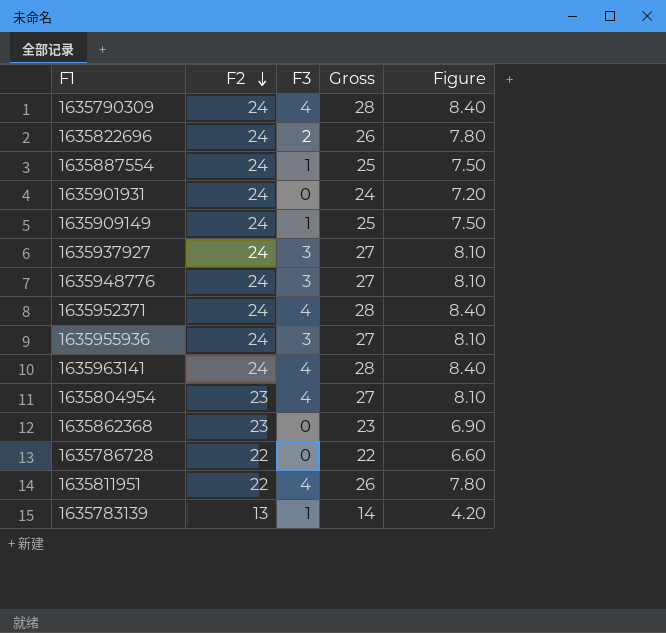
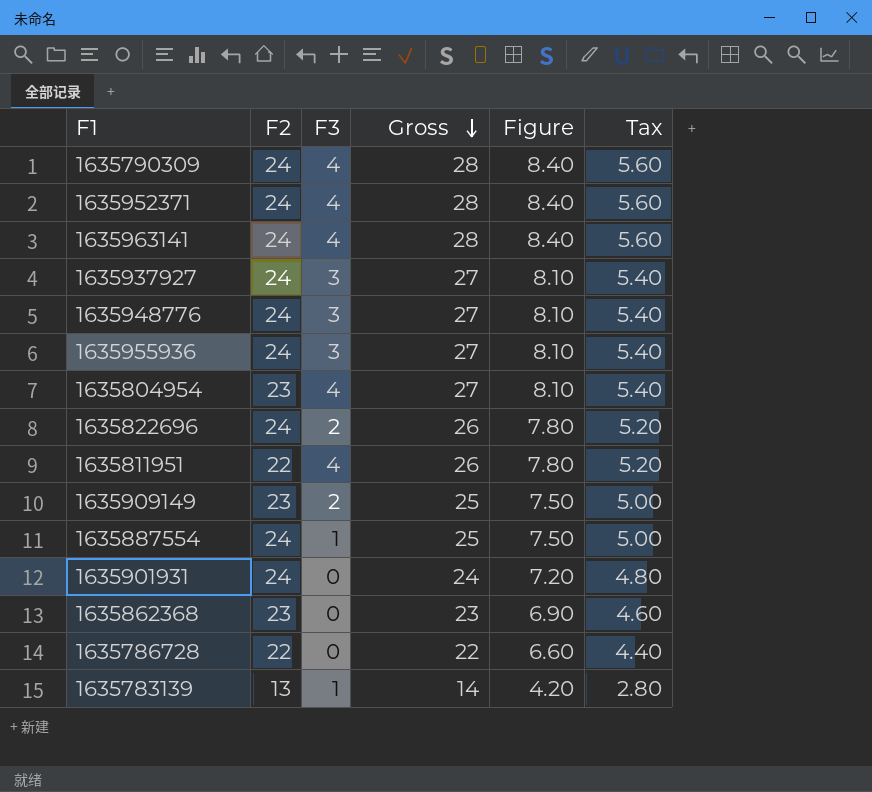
row order: F2 descending -> Gross descending
column Tax | formula: none -> [Gross] * 0.2
1635909149 | F2: 24 -> 23
1635909149 | F3: 1 -> 2

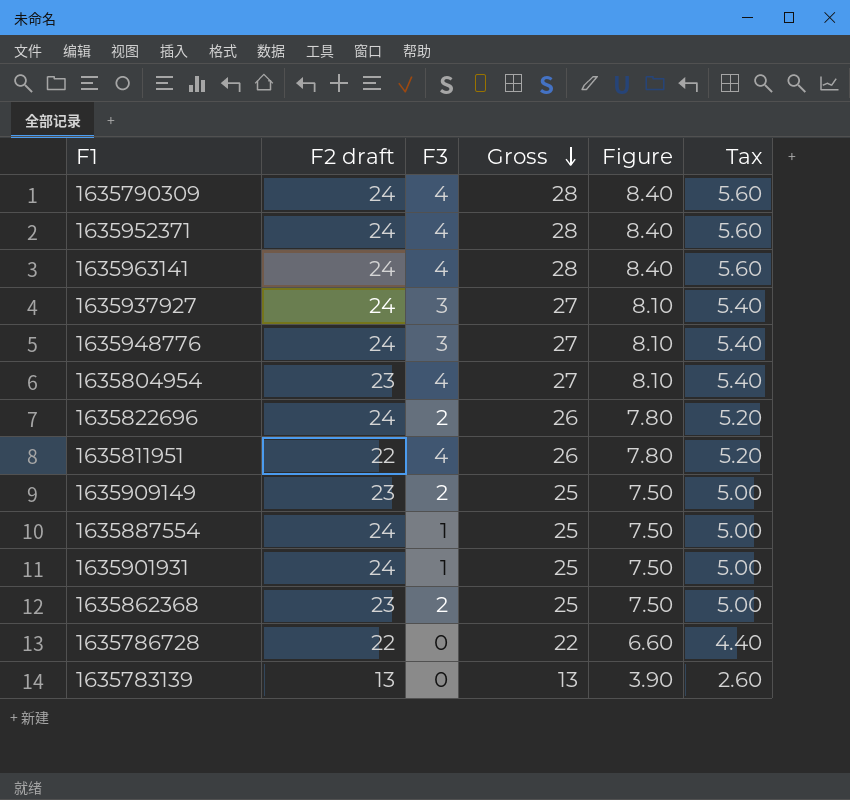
column name: F2 -> F2 draft
row 1635955936: 24 | 3 | 27 | 8.10 | 5.40 -> none
1635901931 | F3: 0 -> 1
1635901931 | Gross: 24 -> 25
1635901931 | Figure: 7.20 -> 7.50
1635901931 | Tax: 4.80 -> 5.00
1635862368 | F3: 0 -> 2
1635862368 | Gross: 23 -> 25
1635862368 | Figure: 6.90 -> 7.50
1635862368 | Tax: 4.60 -> 5.00
1635783139 | F3: 1 -> 0
1635783139 | Gross: 14 -> 13
1635783139 | Figure: 4.20 -> 3.90
1635783139 | Tax: 2.80 -> 2.60

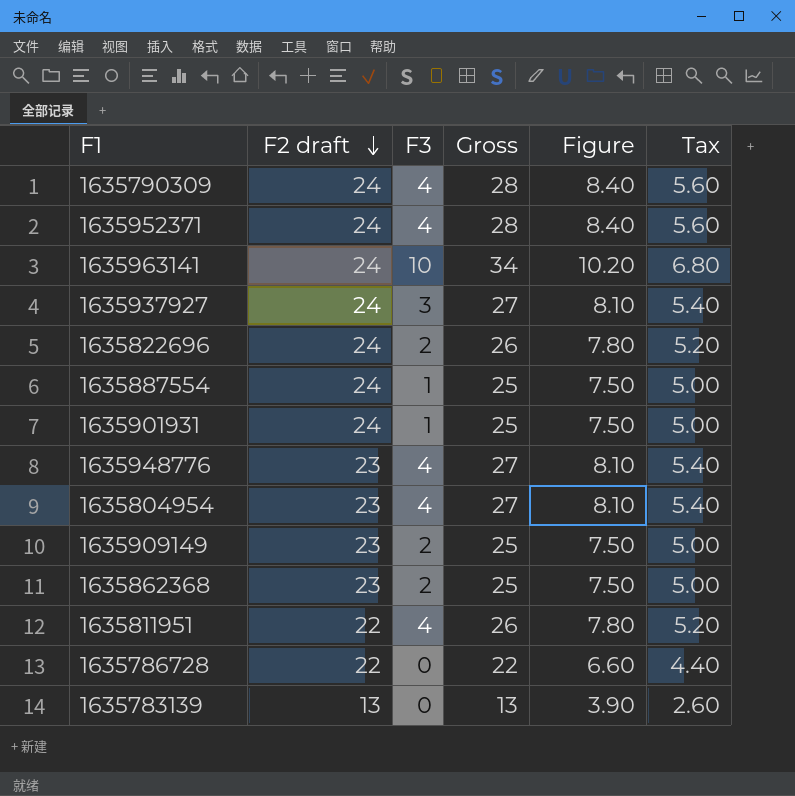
row order: Gross descending -> F2 draft descending
1635963141 | F3: 4 -> 10
1635963141 | Gross: 28 -> 34
1635963141 | Figure: 8.40 -> 10.20
1635963141 | Tax: 5.60 -> 6.80
1635948776 | F2 draft: 24 -> 23
1635948776 | F3: 3 -> 4

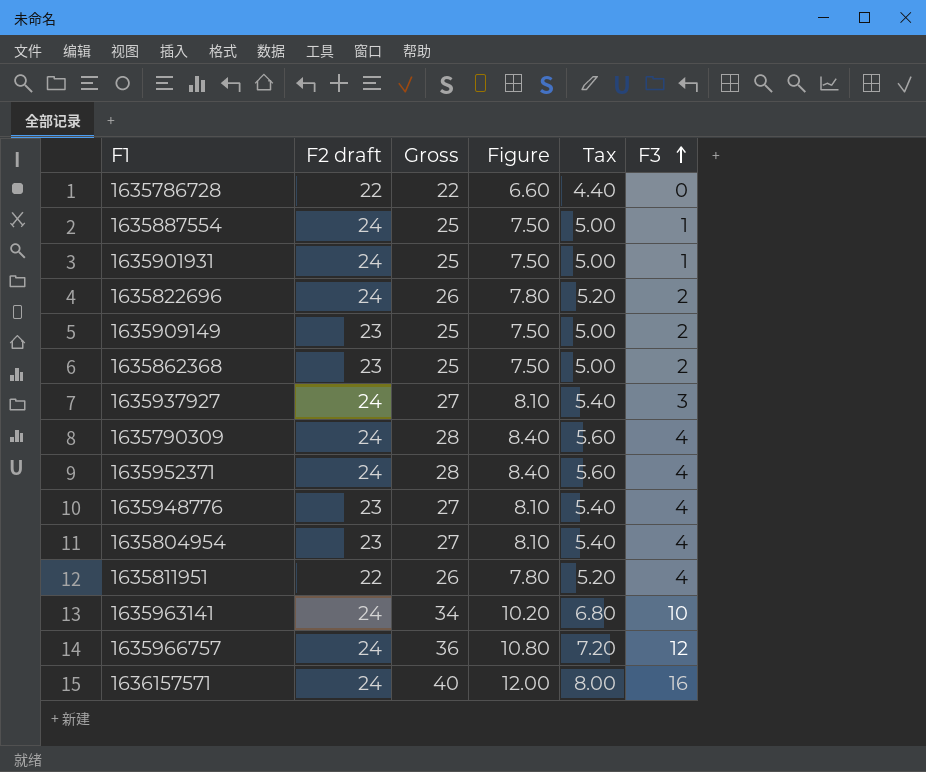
row order: F2 draft descending -> F3 ascending
column F3 | position: 3 -> 6
row 1635783139: 13 | 0 | 13 | 3.90 | 2.60 -> none
row 1635966757: none -> 24 | 36 | 10.80 | 7.20 | 12
row 1636157571: none -> 24 | 40 | 12.00 | 8.00 | 16

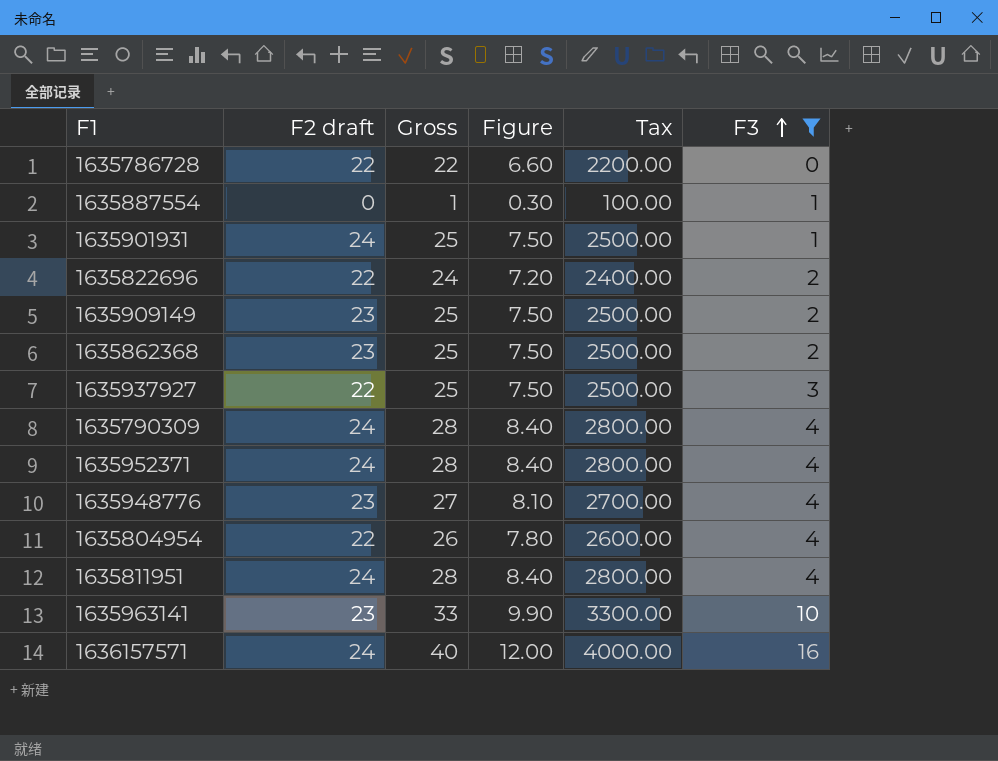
filter: none -> F3 != 12
column Tax | formula: [Gross] * 0.2 -> [Gross] * 100
1635887554 | F2 draft: 24 -> 0
1635887554 | Gross: 25 -> 1
1635887554 | Figure: 7.50 -> 0.30
1635822696 | F2 draft: 24 -> 22
1635822696 | Gross: 26 -> 24
1635822696 | Figure: 7.80 -> 7.20
1635937927 | F2 draft: 24 -> 22
1635937927 | Gross: 27 -> 25
1635937927 | Figure: 8.10 -> 7.50
1635804954 | F2 draft: 23 -> 22
1635804954 | Gross: 27 -> 26
1635804954 | Figure: 8.10 -> 7.80
1635811951 | F2 draft: 22 -> 24
1635811951 | Gross: 26 -> 28
1635811951 | Figure: 7.80 -> 8.40
1635963141 | F2 draft: 24 -> 23
1635963141 | Gross: 34 -> 33
1635963141 | Figure: 10.20 -> 9.90

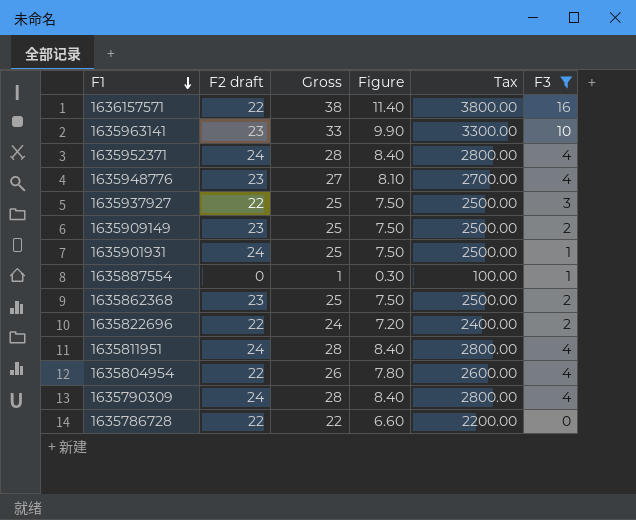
row order: F3 ascending -> F1 descending
1636157571 | F2 draft: 24 -> 22
1636157571 | Gross: 40 -> 38
1636157571 | Figure: 12.00 -> 11.40
1636157571 | Tax: 4000.00 -> 3800.00

